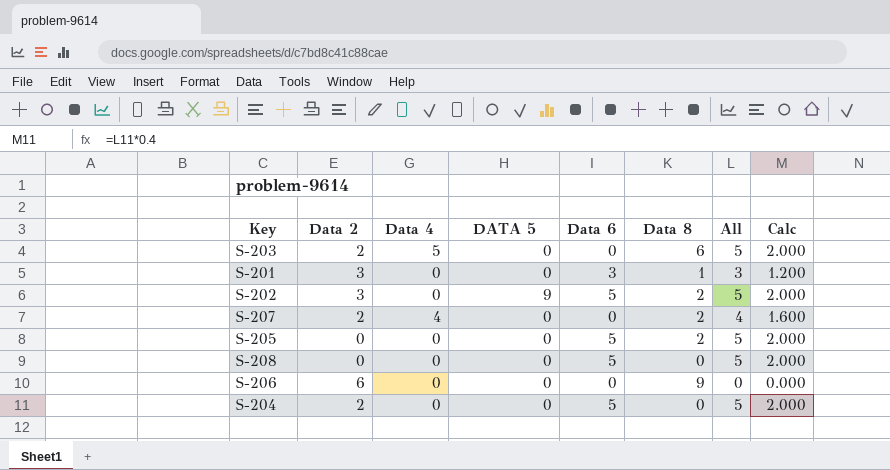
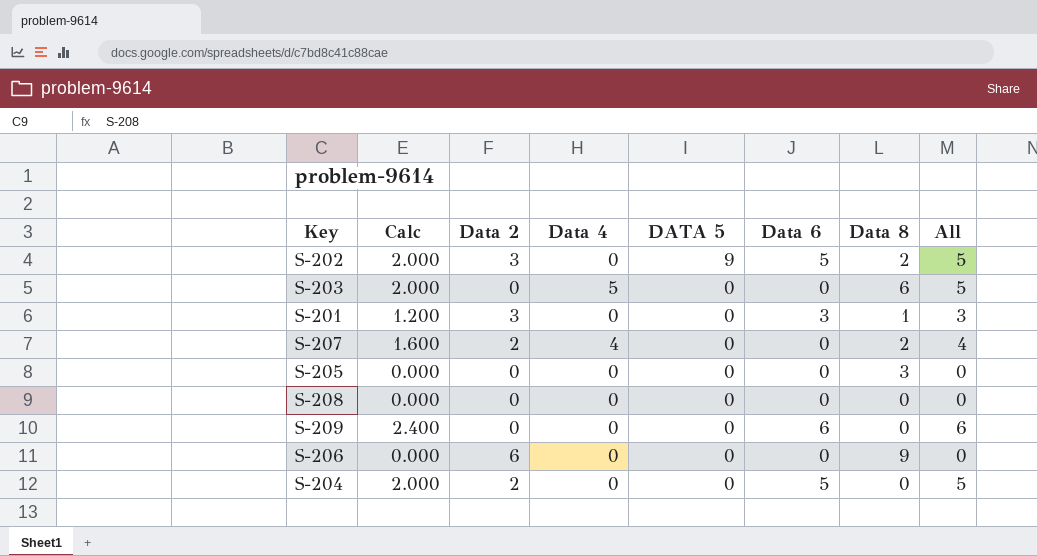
row order: none -> DATA 5 descending
column Calc | position: 8 -> 2
S-203 | Data 2: 2 -> 0
S-205 | Calc: 2.000 -> 0.000
S-205 | Data 6: 5 -> 0
S-205 | Data 8: 2 -> 3
S-205 | All: 5 -> 0
S-208 | Calc: 2.000 -> 0.000
S-208 | Data 6: 5 -> 0
S-208 | All: 5 -> 0
row S-209: none -> 2.400 | 0 | 0 | 0 | 6 | 0 | 6

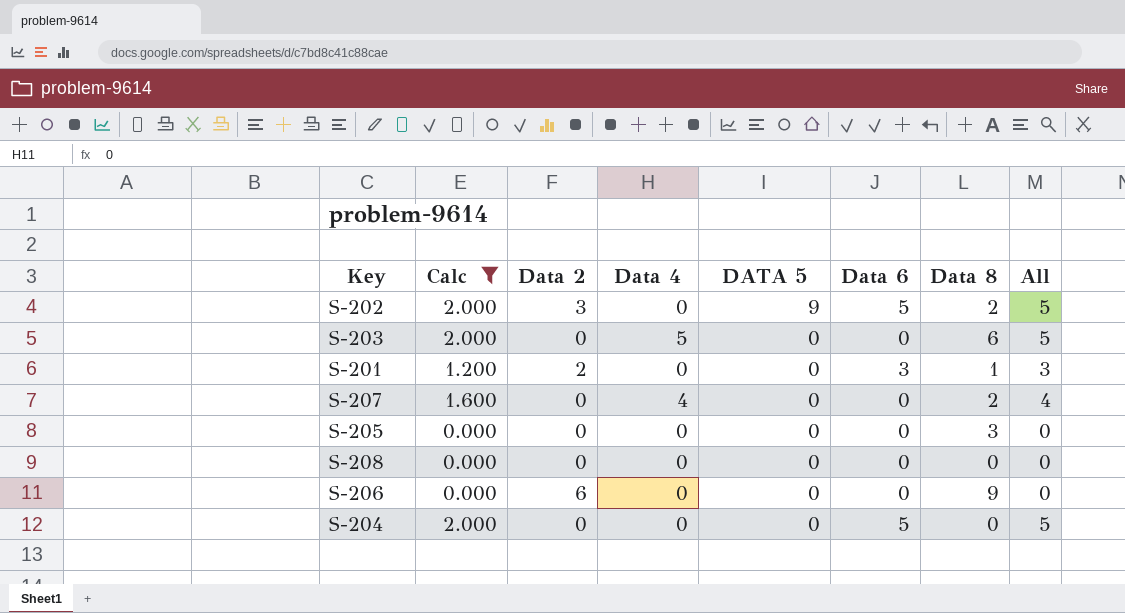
filter: none -> Calc != 2.400
S-201 | Data 2: 3 -> 2
S-207 | Data 2: 2 -> 0
S-204 | Data 2: 2 -> 0

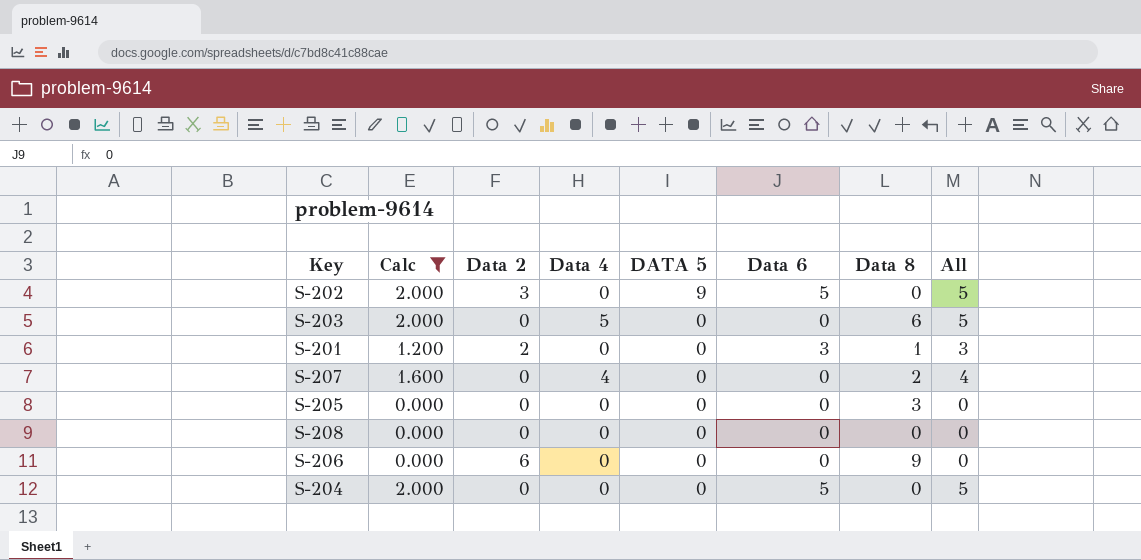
S-202 | Data 8: 2 -> 0

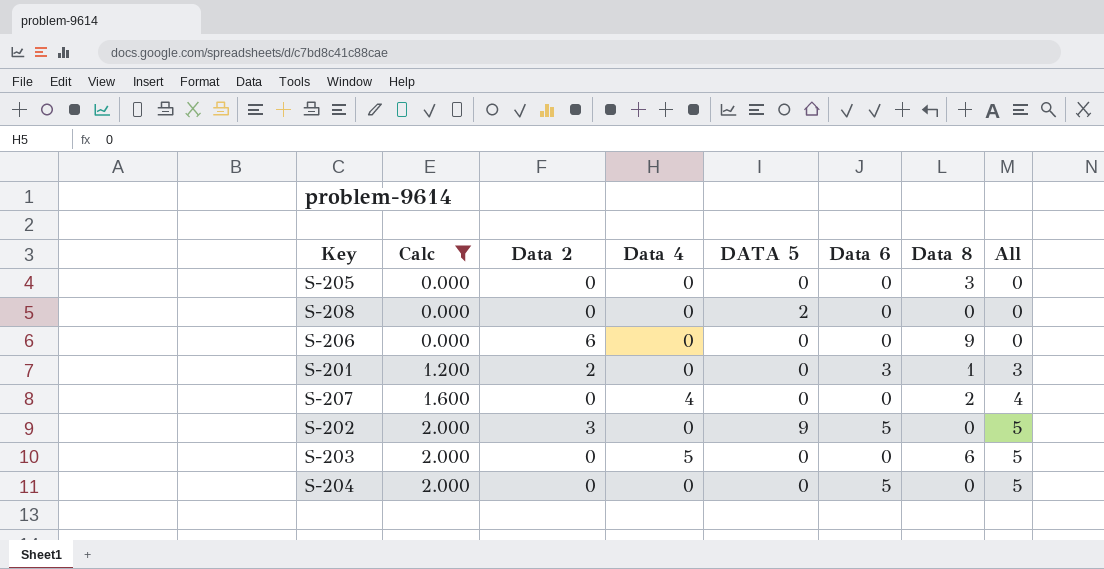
row order: DATA 5 descending -> Calc ascending
S-208 | DATA 5: 0 -> 2

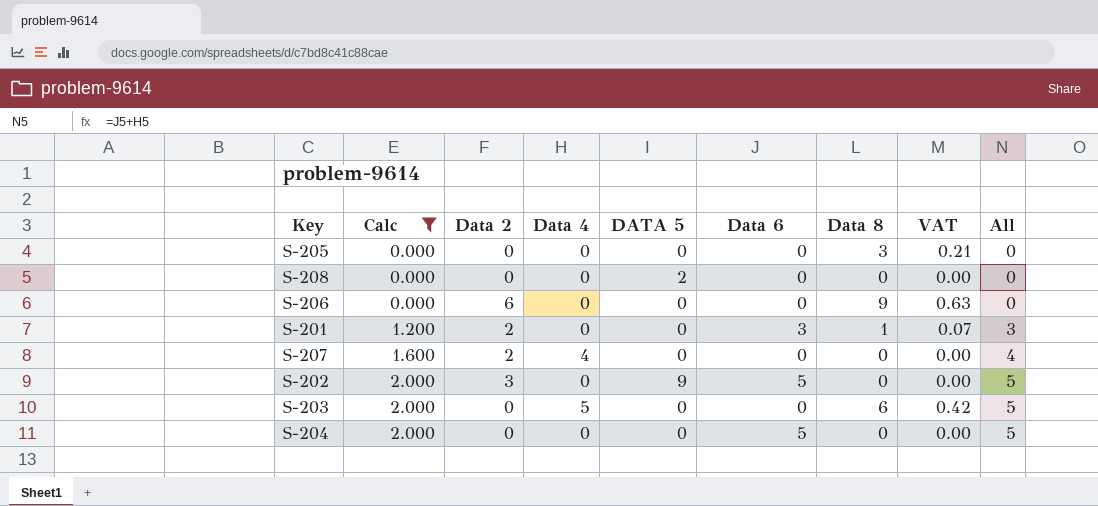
column VAT | formula: none -> [Data 8] * 0.07
S-207 | Data 2: 0 -> 2
S-207 | Data 8: 2 -> 0

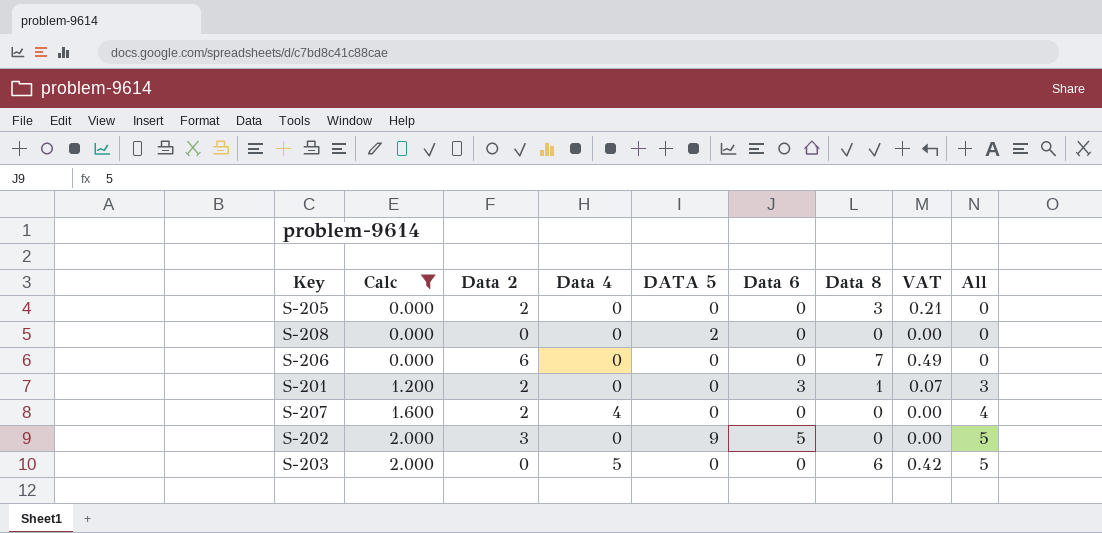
row S-204: 2.000 | 0 | 0 | 0 | 5 | 0 | 0.00 | 5 -> none
S-205 | Data 2: 0 -> 2
S-206 | Data 8: 9 -> 7
S-206 | VAT: 0.63 -> 0.49

